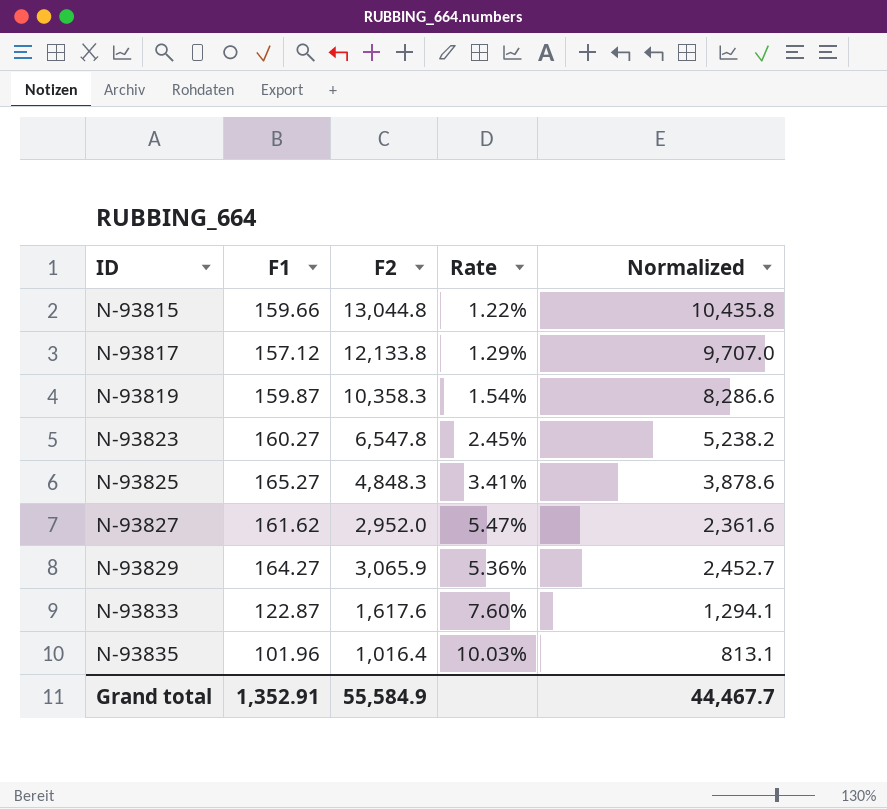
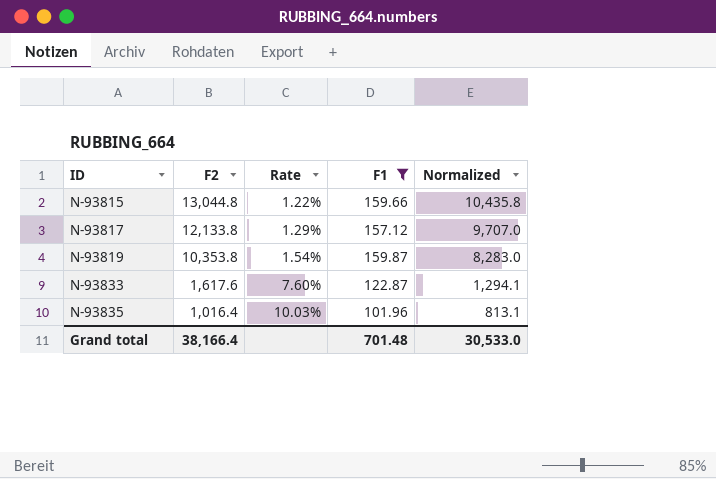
filter: none -> F1 <= 159.87
column F1 | position: 2 -> 4
N-93819 | F2: 10,358.3 -> 10,353.8
N-93819 | Normalized: 8,286.6 -> 8,283.0
Grand total | F2: 55,584.9 -> 38,166.4
Grand total | F1: 1,352.91 -> 701.48
Grand total | Normalized: 44,467.7 -> 30,533.0

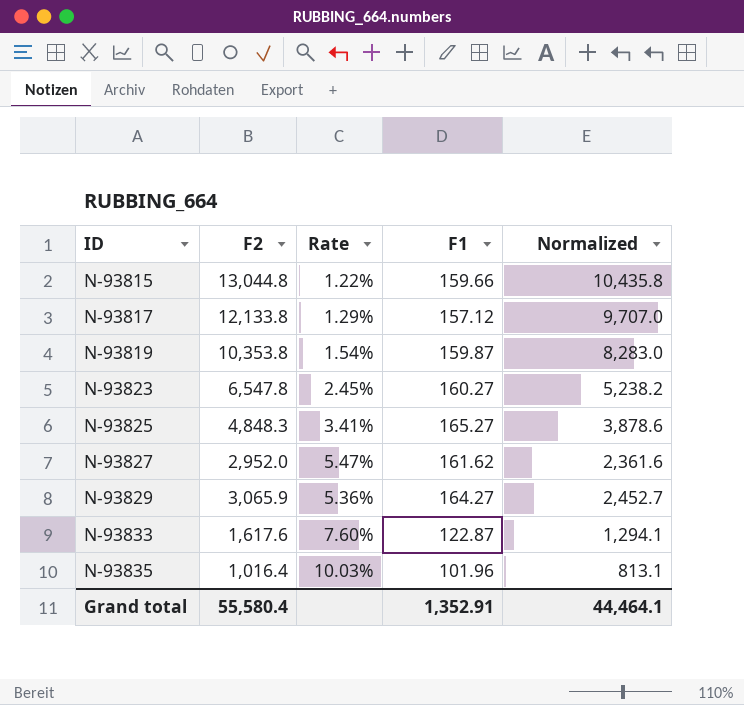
filter: F1 <= 159.87 -> none
Grand total | F2: 38,166.4 -> 55,580.4
Grand total | F1: 701.48 -> 1,352.91
Grand total | Normalized: 30,533.0 -> 44,464.1

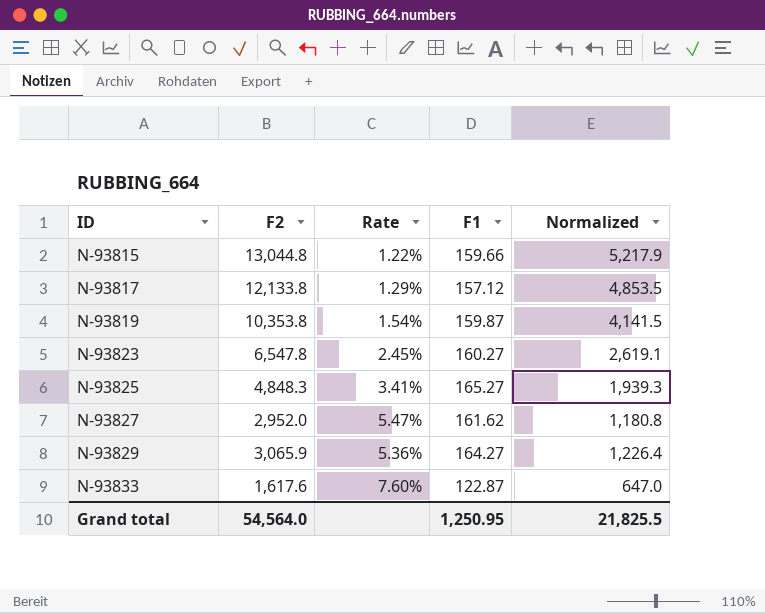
column Normalized | formula: [F2] * 0.8 -> [F2] * 0.4
row N-93835: 1,016.4 | 10.03% | 101.96 | 813.1 -> none
Grand total | F2: 55,580.4 -> 54,564.0
Grand total | F1: 1,352.91 -> 1,250.95
Grand total | Normalized: 44,464.1 -> 21,825.5

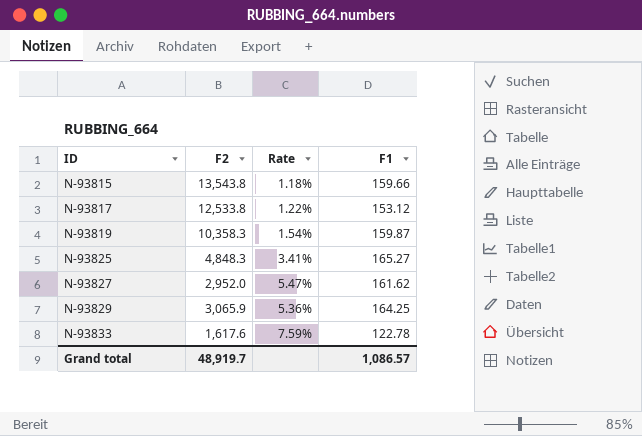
column Normalized | formula: [F2] * 0.4 -> none
row N-93823: 6,547.8 | 2.45% | 160.27 | 2,619.1 -> none
N-93815 | F2: 13,044.8 -> 13,543.8
N-93815 | Rate: 1.22% -> 1.18%
N-93817 | F2: 12,133.8 -> 12,533.8
N-93817 | Rate: 1.29% -> 1.22%
N-93817 | F1: 157.12 -> 153.12
N-93819 | F2: 10,353.8 -> 10,358.3
N-93829 | F1: 164.27 -> 164.25
N-93833 | Rate: 7.60% -> 7.59%
N-93833 | F1: 122.87 -> 122.78
Grand total | F2: 54,564.0 -> 48,919.7
Grand total | F1: 1,250.95 -> 1,086.57

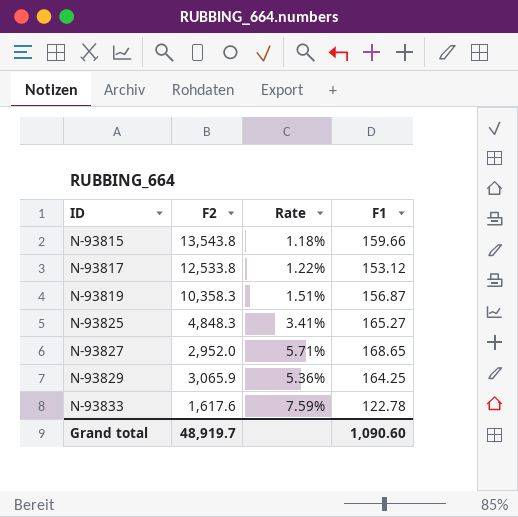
N-93819 | Rate: 1.54% -> 1.51%
N-93819 | F1: 159.87 -> 156.87
N-93827 | Rate: 5.47% -> 5.71%
N-93827 | F1: 161.62 -> 168.65
Grand total | F1: 1,086.57 -> 1,090.60

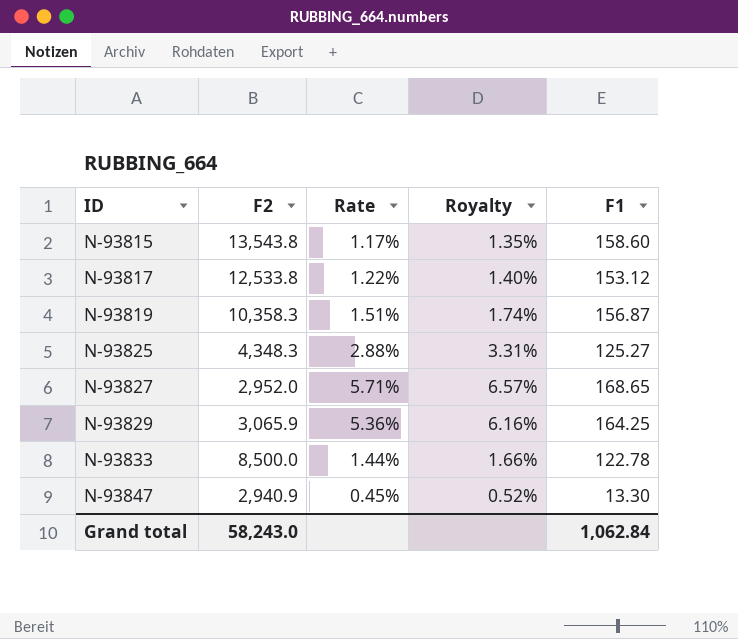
column Royalty | formula: none -> [Rate] * 1.15
N-93815 | Rate: 1.18% -> 1.17%
N-93815 | F1: 159.66 -> 158.60
N-93825 | F2: 4,848.3 -> 4,348.3
N-93825 | Rate: 3.41% -> 2.88%
N-93825 | F1: 165.27 -> 125.27
N-93833 | F2: 1,617.6 -> 8,500.0
N-93833 | Rate: 7.59% -> 1.44%
row N-93847: none -> 2,940.9 | 0.45% | 0.52% | 13.30
Grand total | F2: 48,919.7 -> 58,243.0
Grand total | F1: 1,090.60 -> 1,062.84

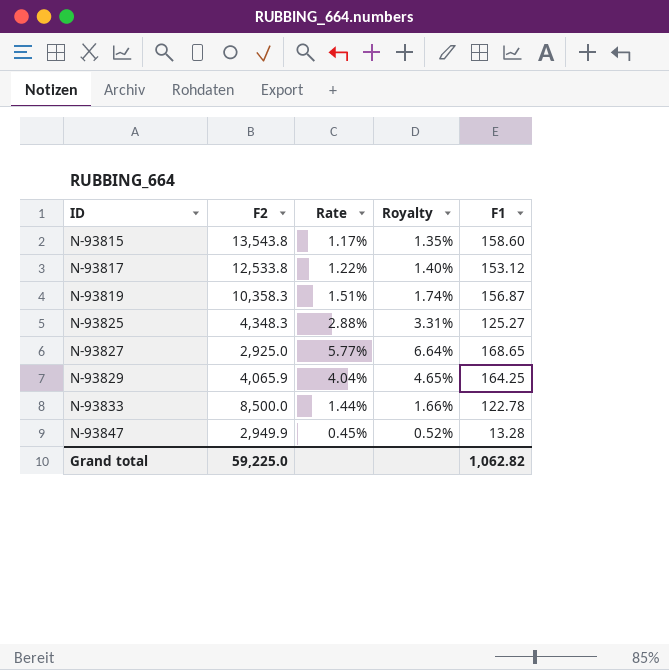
N-93827 | F2: 2,952.0 -> 2,925.0
N-93827 | Rate: 5.71% -> 5.77%
N-93827 | Royalty: 6.57% -> 6.64%
N-93829 | F2: 3,065.9 -> 4,065.9
N-93829 | Rate: 5.36% -> 4.04%
N-93829 | Royalty: 6.16% -> 4.65%
N-93847 | F2: 2,940.9 -> 2,949.9
N-93847 | F1: 13.30 -> 13.28
Grand total | F2: 58,243.0 -> 59,225.0
Grand total | F1: 1,062.84 -> 1,062.82

